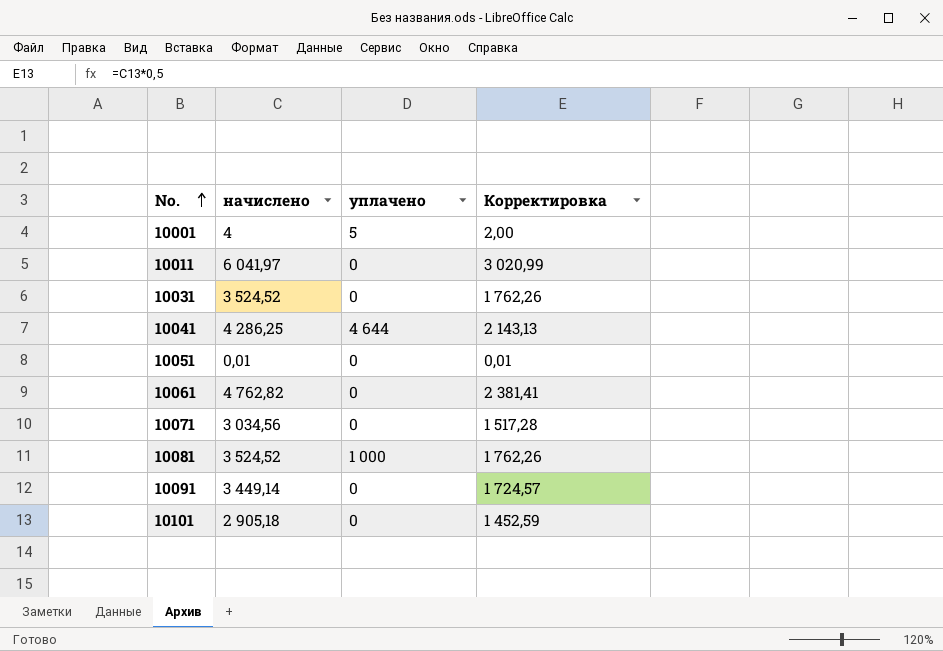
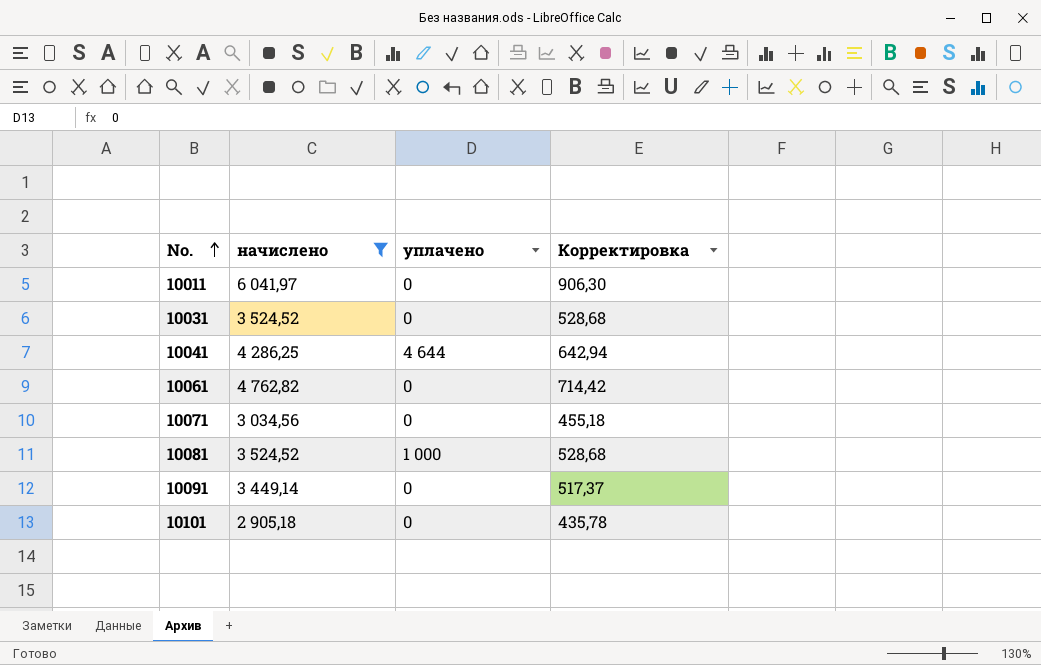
filter: none -> начислено >= 2 905,18
column Корректировка | formula: [начислено] * 0,5 -> [начислено] * 0,15

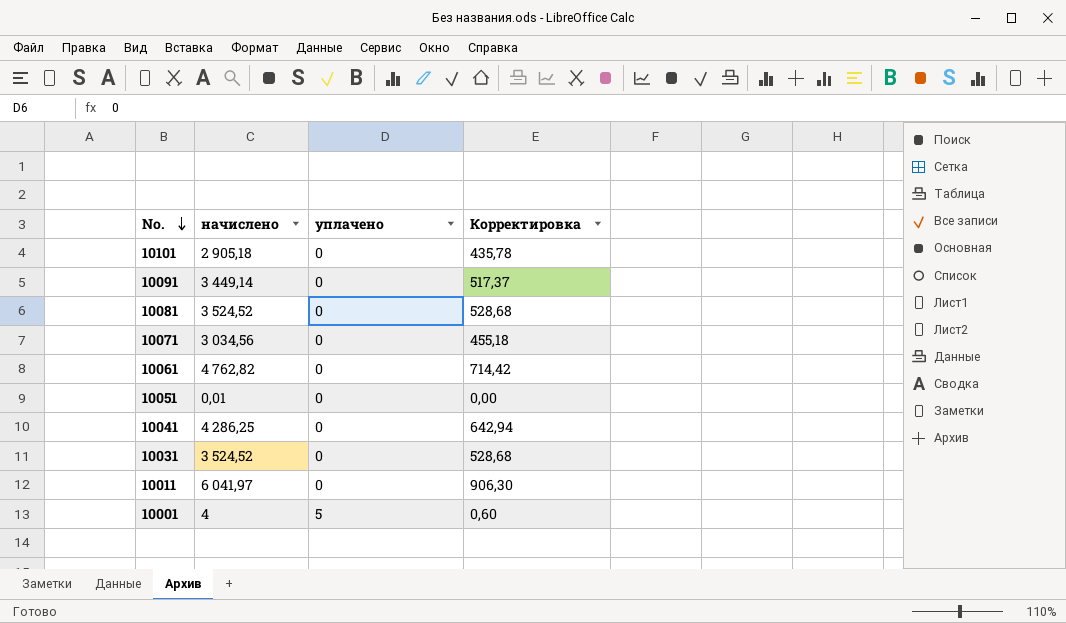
filter: начислено >= 2 905,18 -> none
row order: No. ascending -> No. descending
10081 | уплачено: 1 000 -> 0
10041 | уплачено: 4 644 -> 0

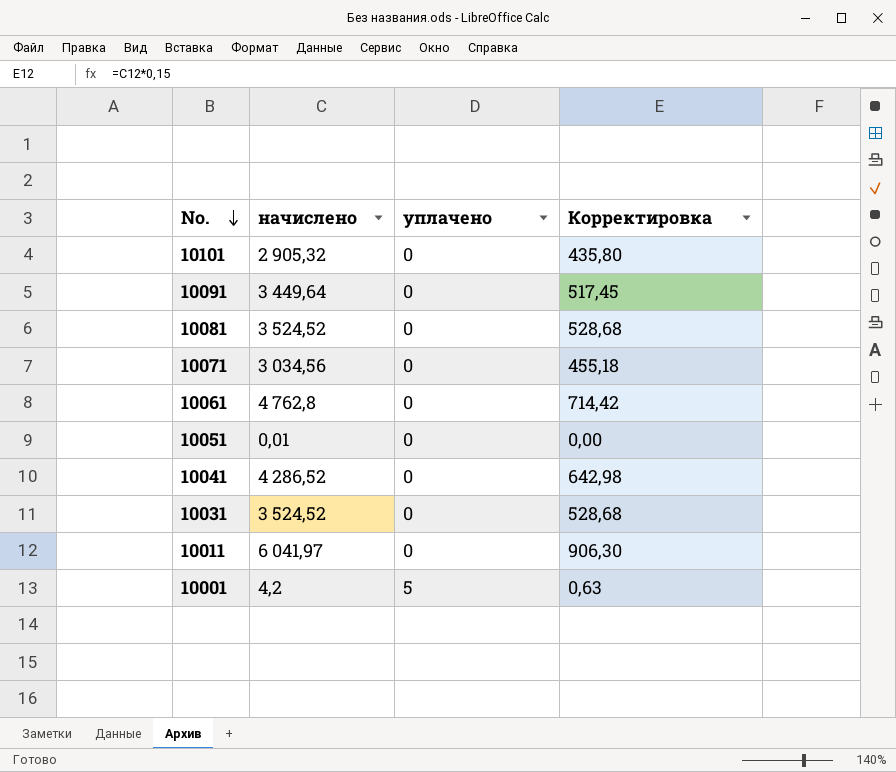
10101 | начислено: 2 905,18 -> 2 905,32
10101 | Корректировка: 435,78 -> 435,80
10091 | начислено: 3 449,14 -> 3 449,64
10091 | Корректировка: 517,37 -> 517,45
10061 | начислено: 4 762,82 -> 4 762,8
10041 | начислено: 4 286,25 -> 4 286,52
10041 | Корректировка: 642,94 -> 642,98
10001 | начислено: 4 -> 4,2
10001 | Корректировка: 0,60 -> 0,63

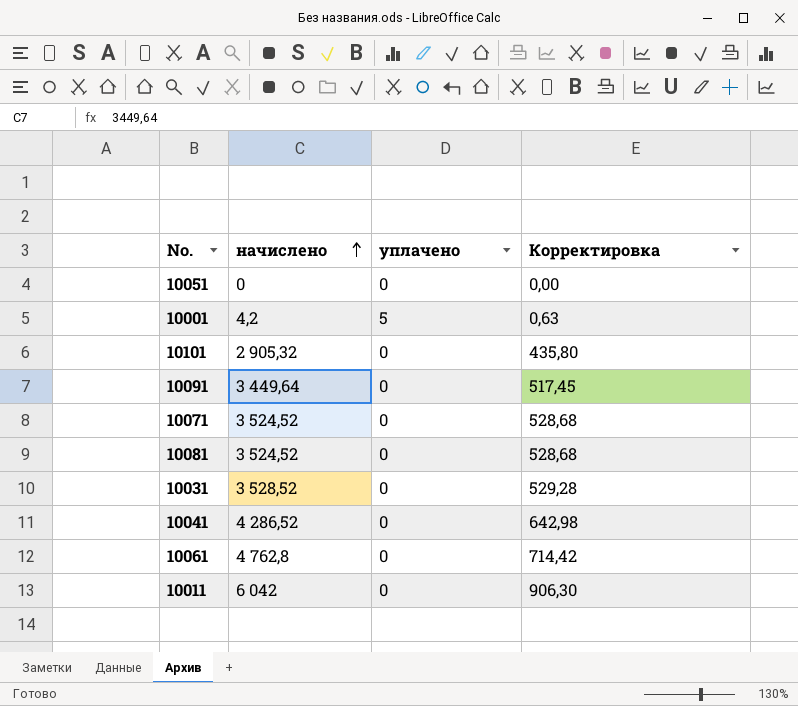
row order: No. descending -> начислено ascending
10051 | начислено: 0,01 -> 0
10071 | начислено: 3 034,56 -> 3 524,52
10071 | Корректировка: 455,18 -> 528,68
10031 | начислено: 3 524,52 -> 3 528,52
10031 | Корректировка: 528,68 -> 529,28
10011 | начислено: 6 041,97 -> 6 042

